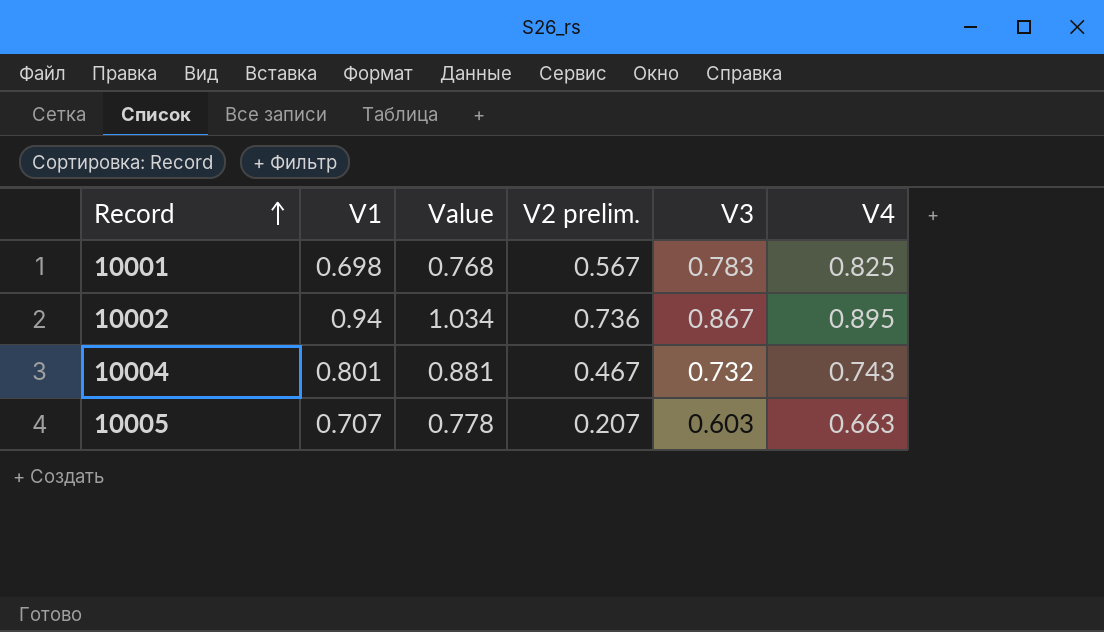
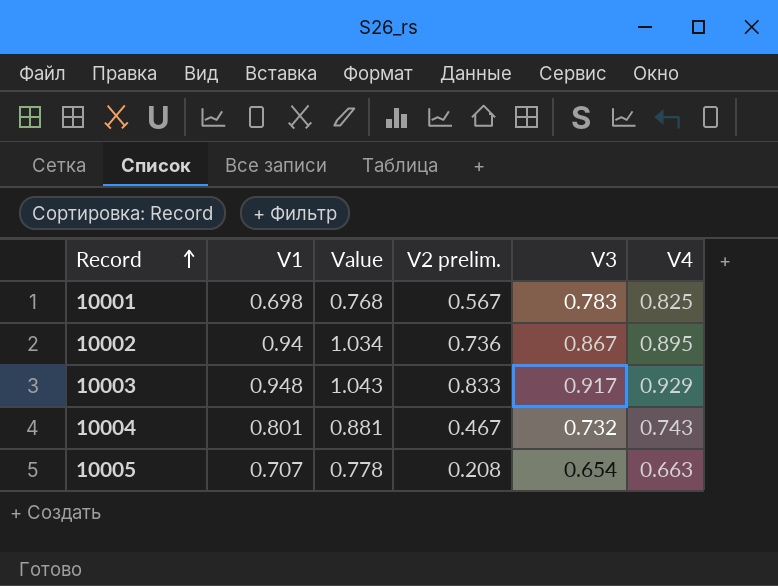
row 10003: none -> 0.948 | 1.043 | 0.833 | 0.917 | 0.929
10005 | V2 prelim.: 0.207 -> 0.208
10005 | V3: 0.603 -> 0.654

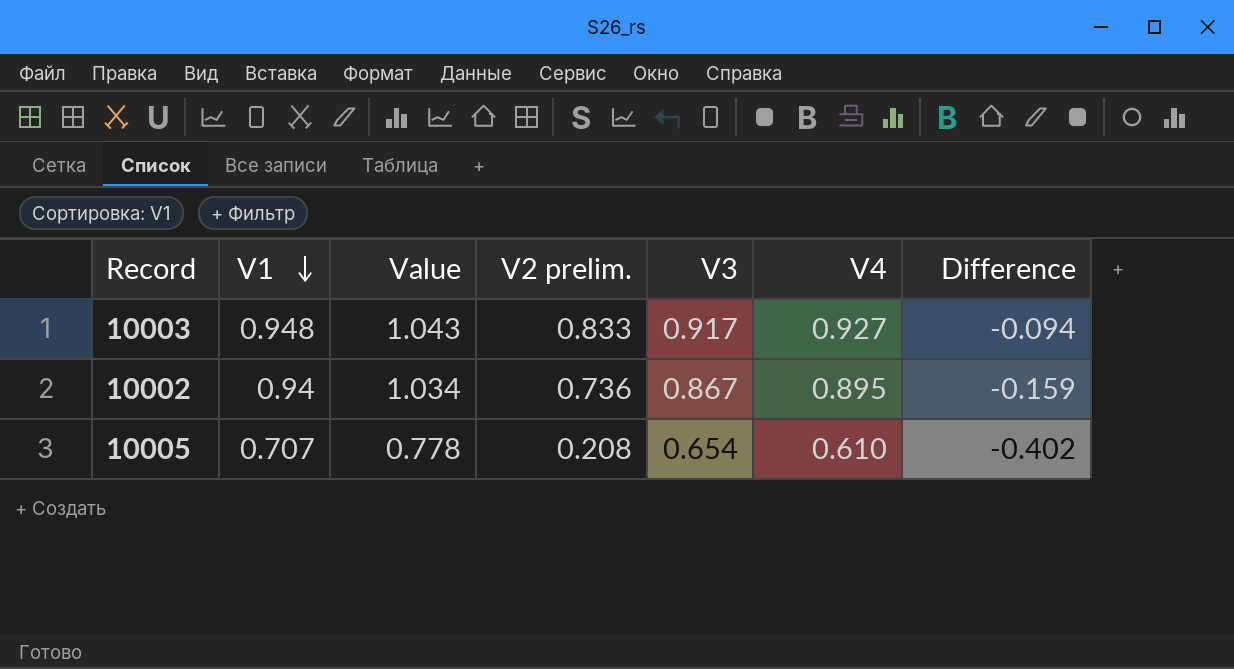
row order: Record ascending -> V1 descending
column Difference | formula: none -> [V2 prelim.] - [V4]
row 10001: 0.698 | 0.768 | 0.567 | 0.783 | 0.825 -> none
row 10004: 0.801 | 0.881 | 0.467 | 0.732 | 0.743 -> none
10003 | V4: 0.929 -> 0.927
10005 | V4: 0.663 -> 0.610

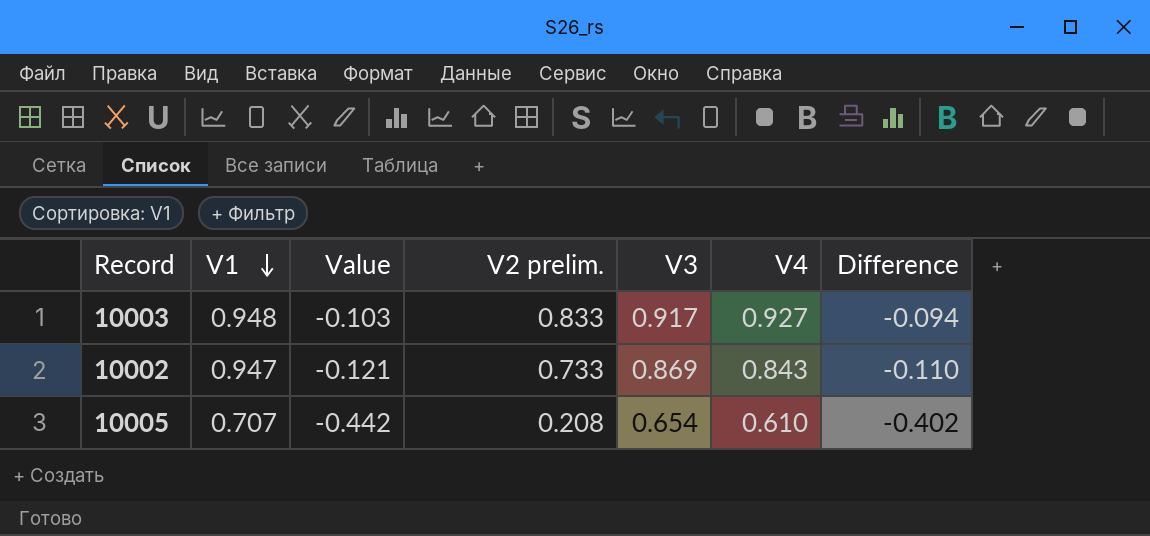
column Value | formula: [V1] * 1.1 -> [Difference] * 1.1
10002 | V1: 0.94 -> 0.947
10002 | V2 prelim.: 0.736 -> 0.733
10002 | V3: 0.867 -> 0.869
10002 | V4: 0.895 -> 0.843
10002 | Difference: -0.159 -> -0.110

